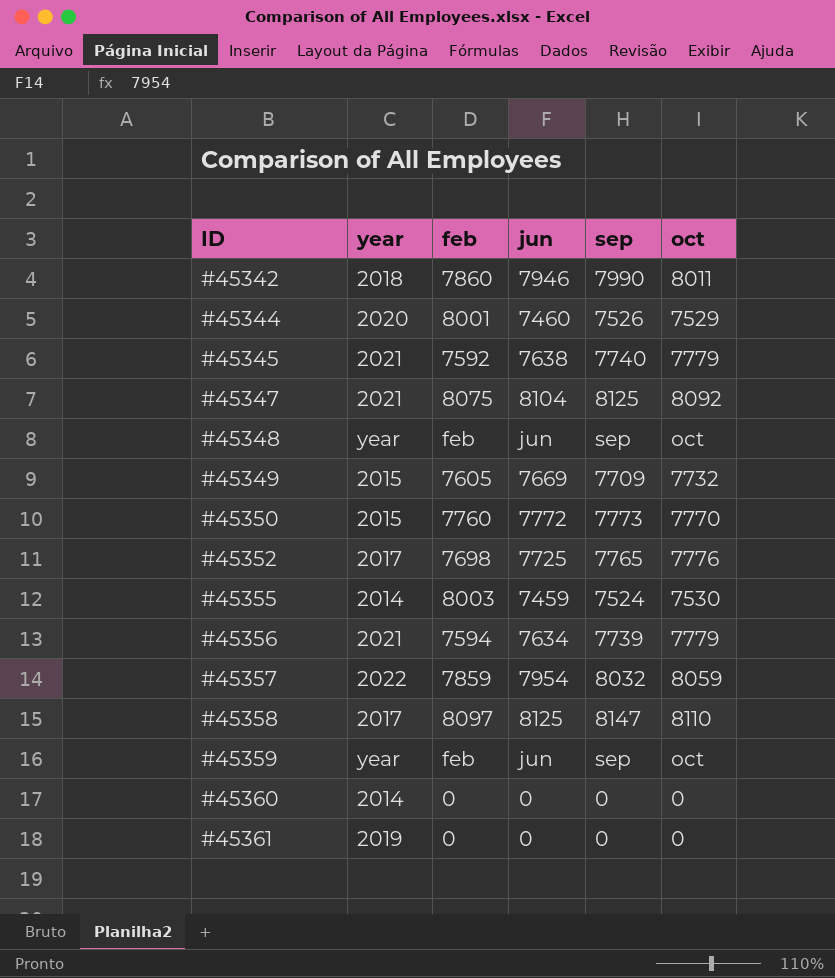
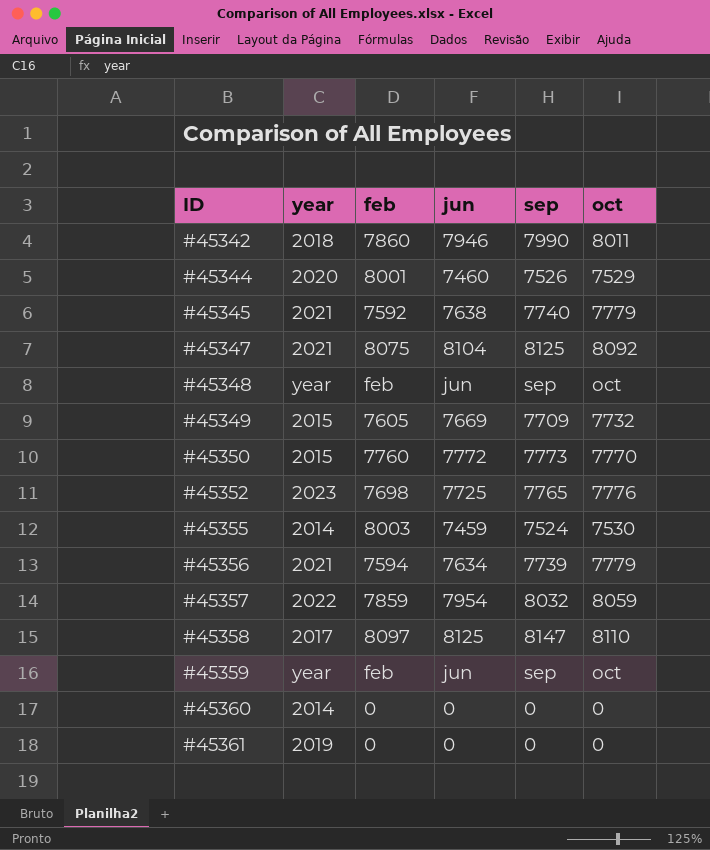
#45352 | year: 2017 -> 2023

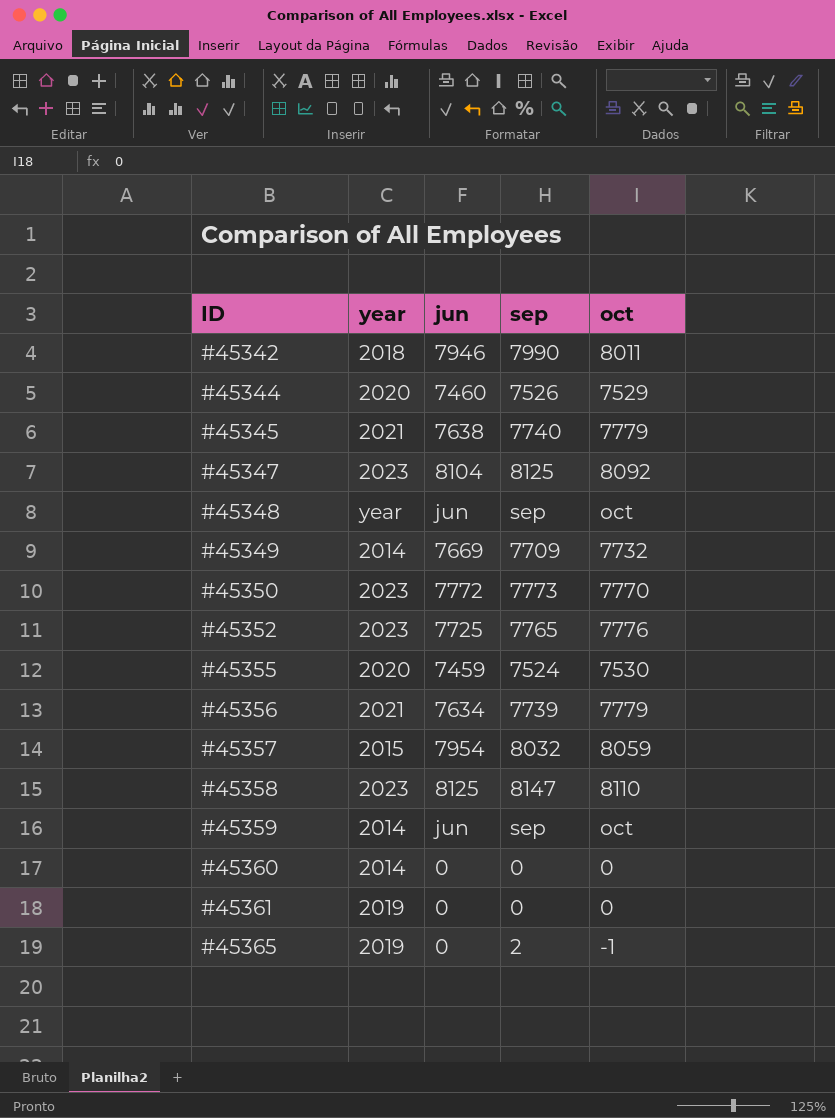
column feb | position: 3 -> none
#45347 | year: 2021 -> 2023
#45349 | year: 2015 -> 2014
#45350 | year: 2015 -> 2023
#45355 | year: 2014 -> 2020
#45357 | year: 2022 -> 2015
#45358 | year: 2017 -> 2023
#45359 | year: year -> 2014
row #45365: none -> 2019 | 0 | 2 | -1

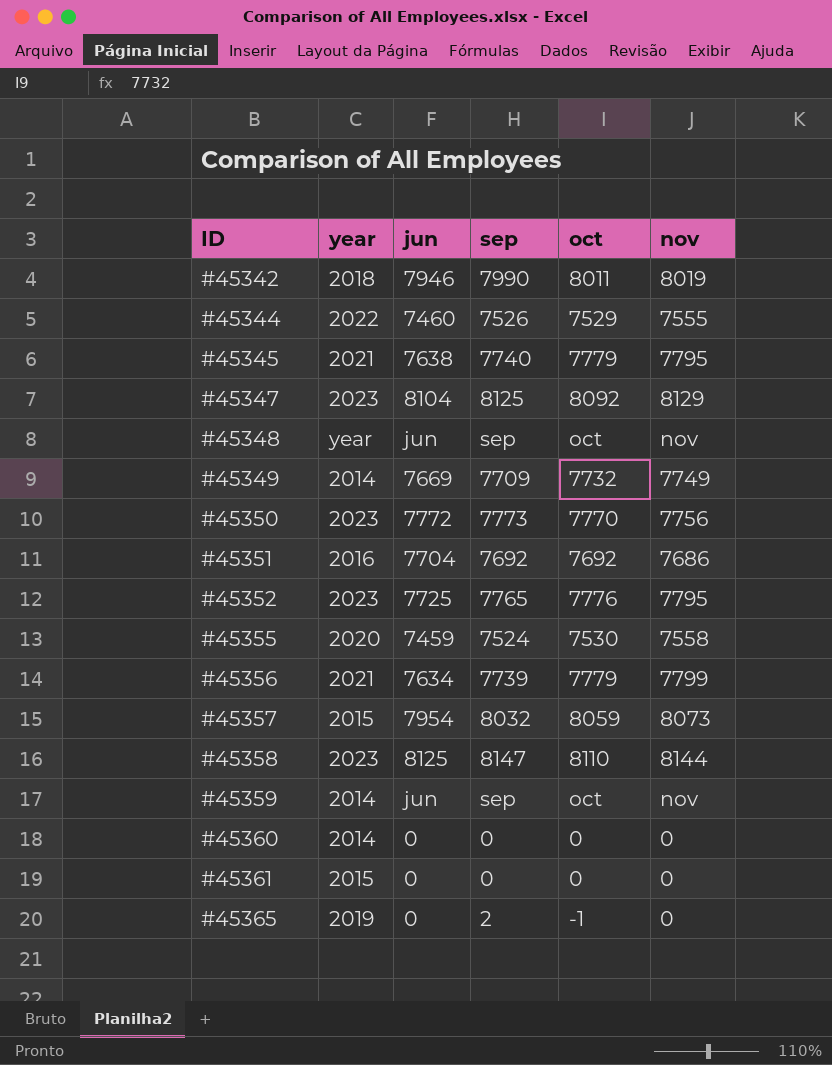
column nov | position: none -> 6
#45344 | year: 2020 -> 2022
row #45351: none -> 2016 | 7704 | 7692 | 7692 | 7686
#45361 | year: 2019 -> 2015

